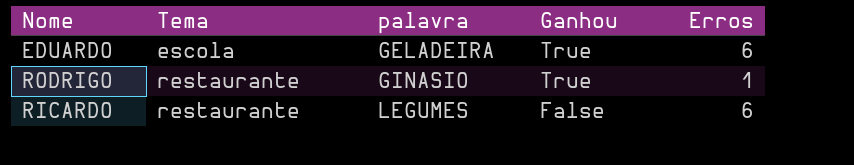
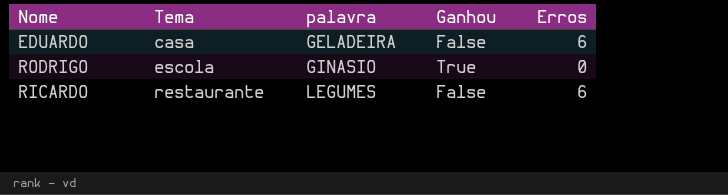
EDUARDO | Tema: escola -> casa
EDUARDO | Ganhou: True -> False
RODRIGO | Tema: restaurante -> escola
RODRIGO | Erros: 1 -> 0

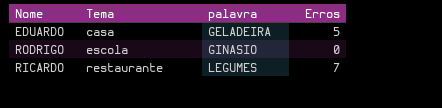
column Ganhou | position: 4 -> none
EDUARDO | Erros: 6 -> 5
RICARDO | Erros: 6 -> 7

